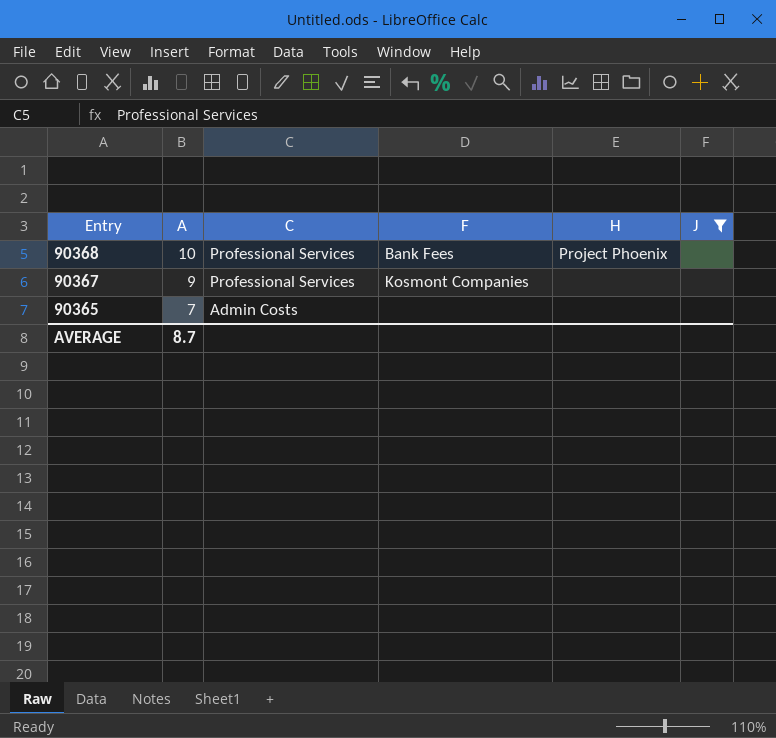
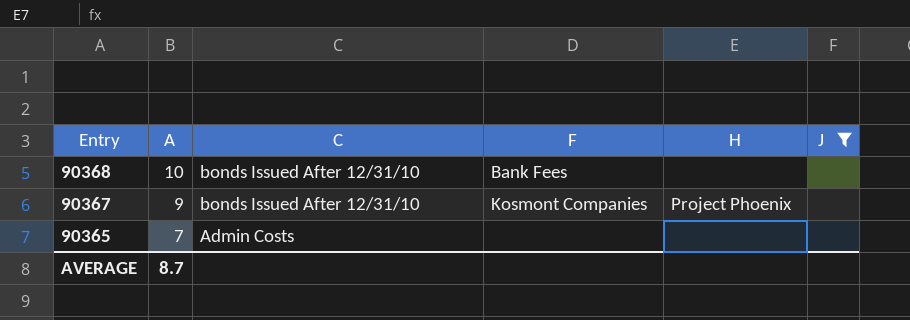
90368 | C: Professional Services -> bonds Issued After 12/31/10
90368 | H: Project Phoenix -> none
90367 | C: Professional Services -> bonds Issued After 12/31/10
90367 | H: none -> Project Phoenix

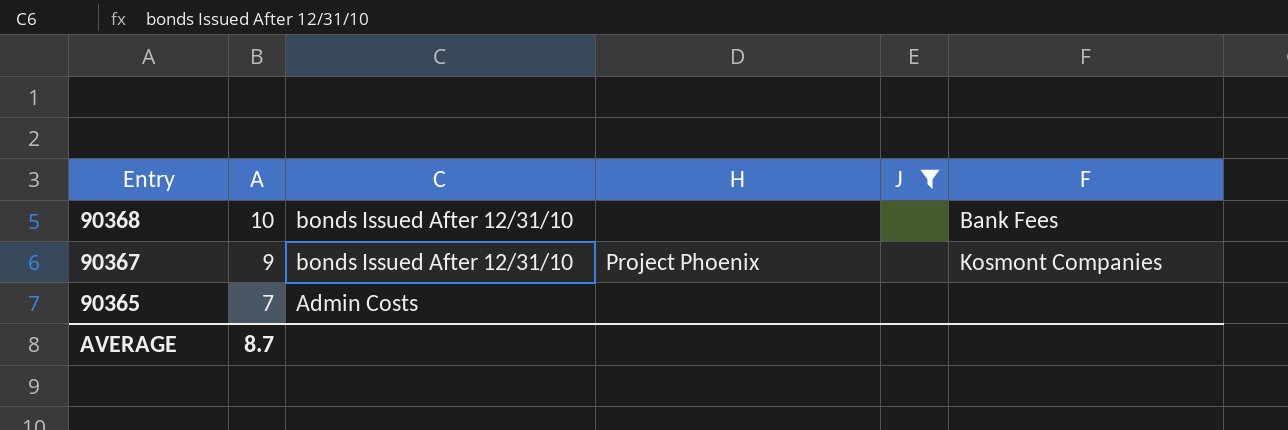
column F | position: 4 -> 6

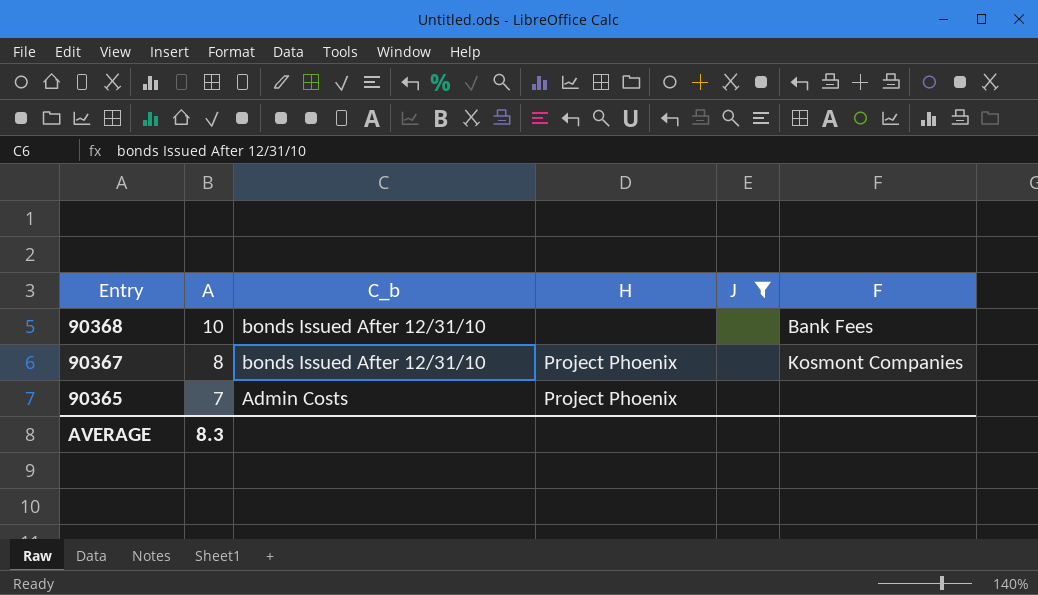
column name: C -> C_b
90367 | A: 9 -> 8
90365 | H: none -> Project Phoenix
AVERAGE | A: 8.7 -> 8.3

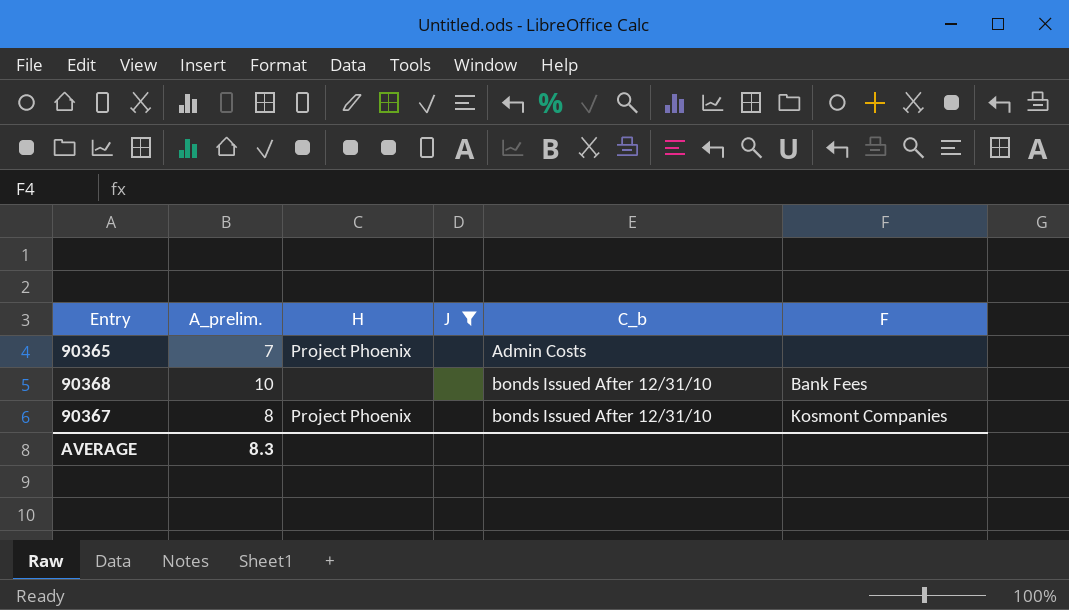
row order: Entry descending -> C_b ascending
column name: A -> A_prelim.
column C_b | position: 3 -> 5

